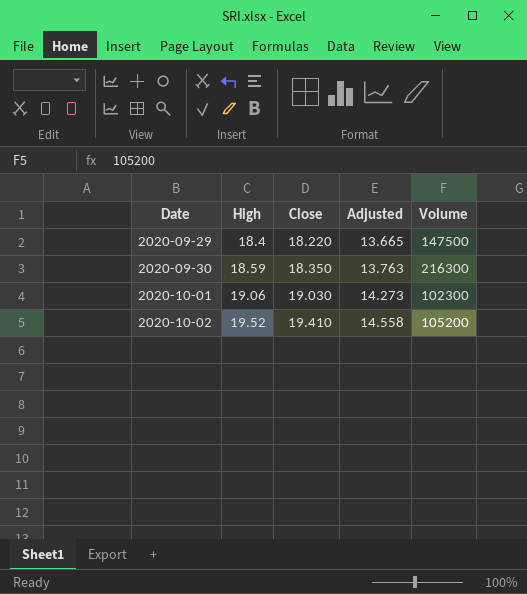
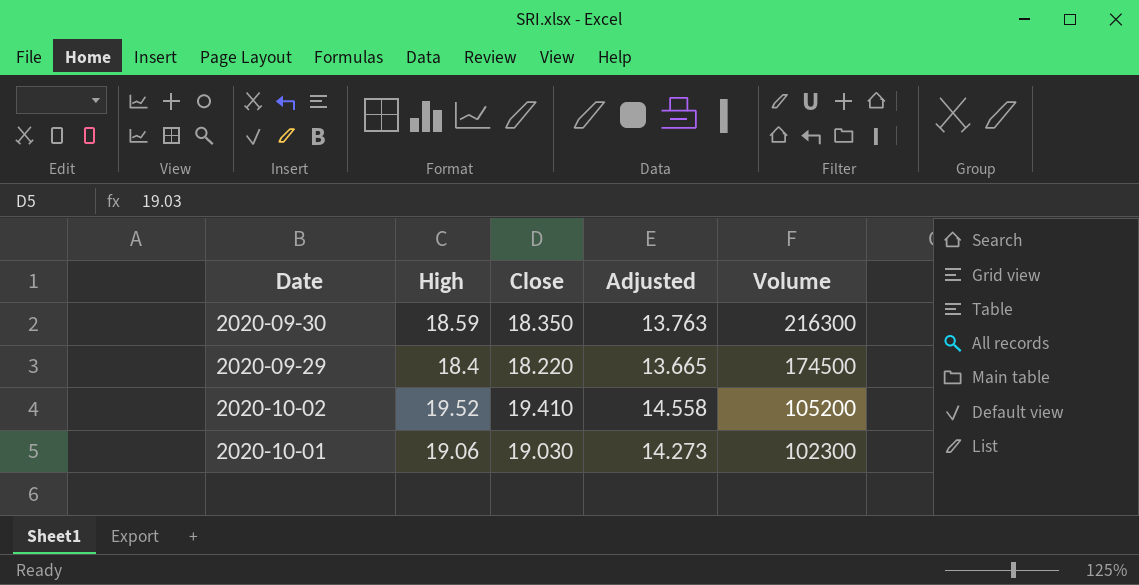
row order: Date ascending -> Volume descending
2020-09-29 | Volume: 147500 -> 174500

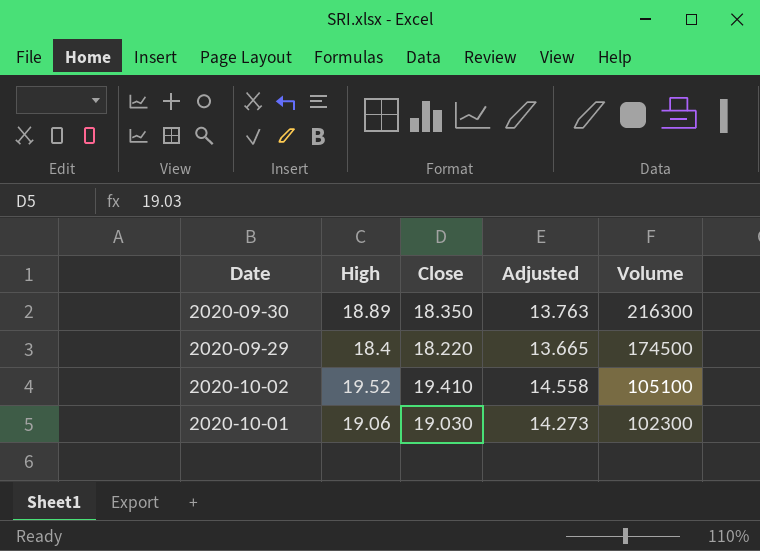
2020-09-30 | High: 18.59 -> 18.89
2020-10-02 | Volume: 105200 -> 105100

